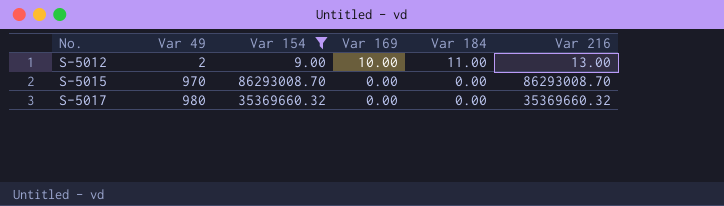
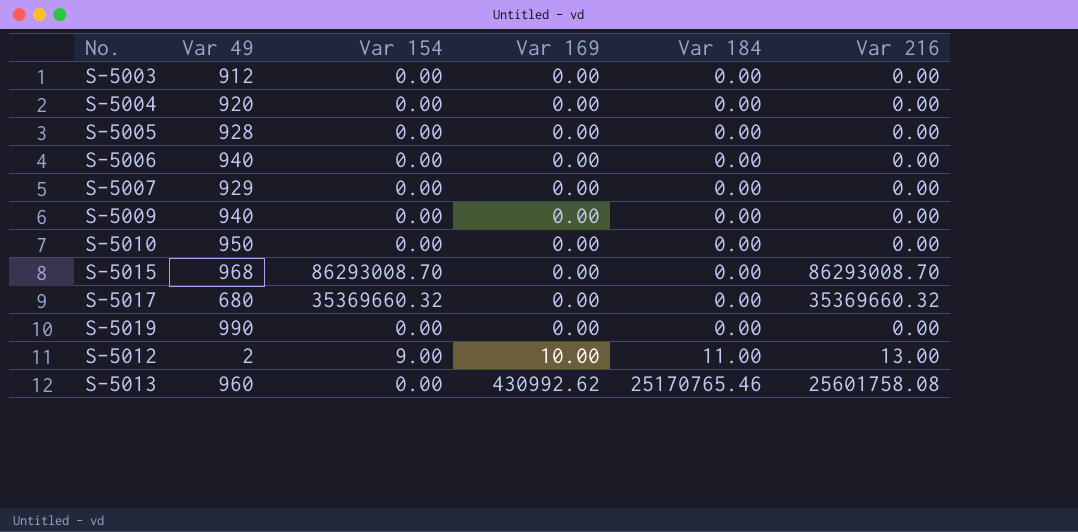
filter: Var 154 != 0.00 -> none
row order: No. ascending -> Var 169 ascending
S-5015 | Var 49: 970 -> 968
S-5017 | Var 49: 980 -> 680

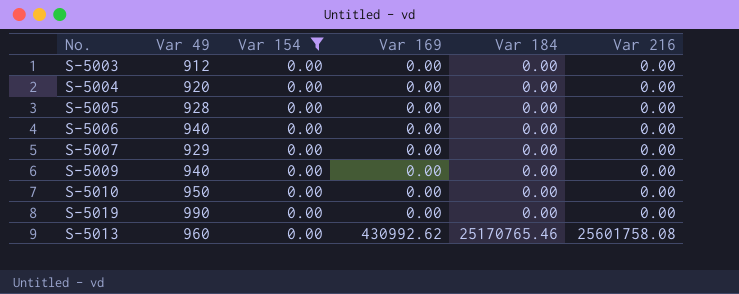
filter: none -> Var 154 = 0.00

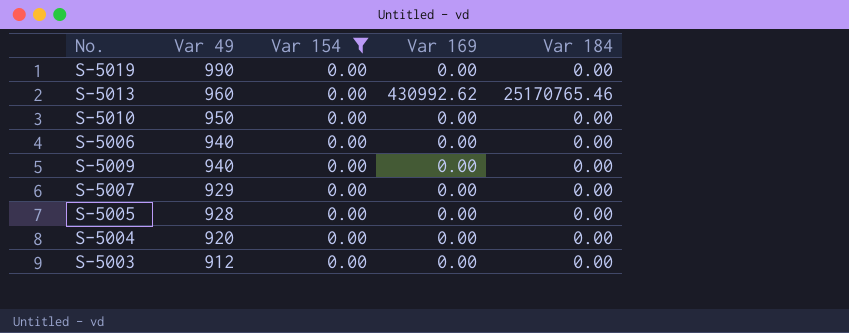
row order: Var 169 ascending -> Var 49 descending
column Var 216 | position: 6 -> none

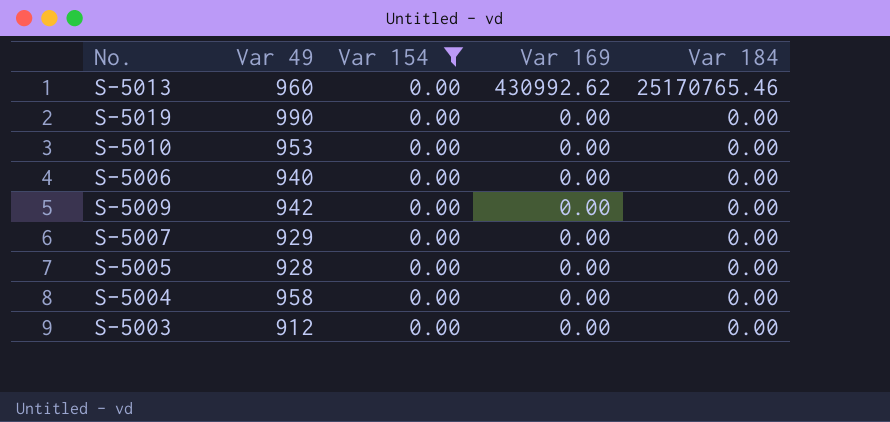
row order: Var 49 descending -> Var 169 descending
S-5010 | Var 49: 950 -> 953
S-5009 | Var 49: 940 -> 942
S-5004 | Var 49: 920 -> 958

